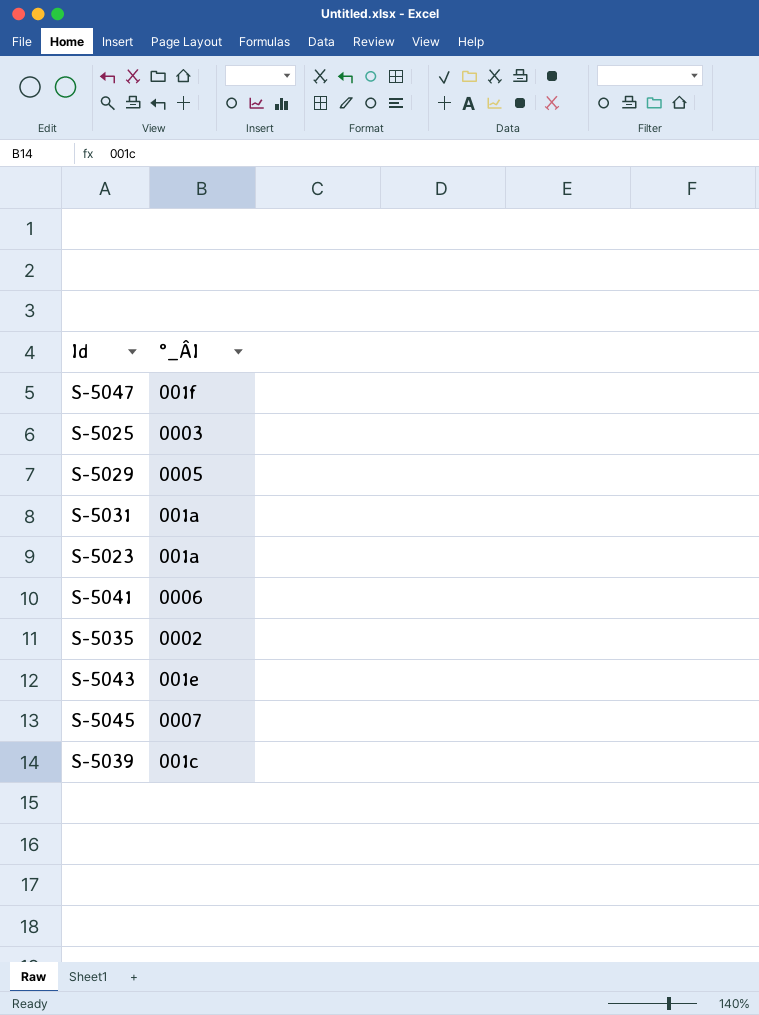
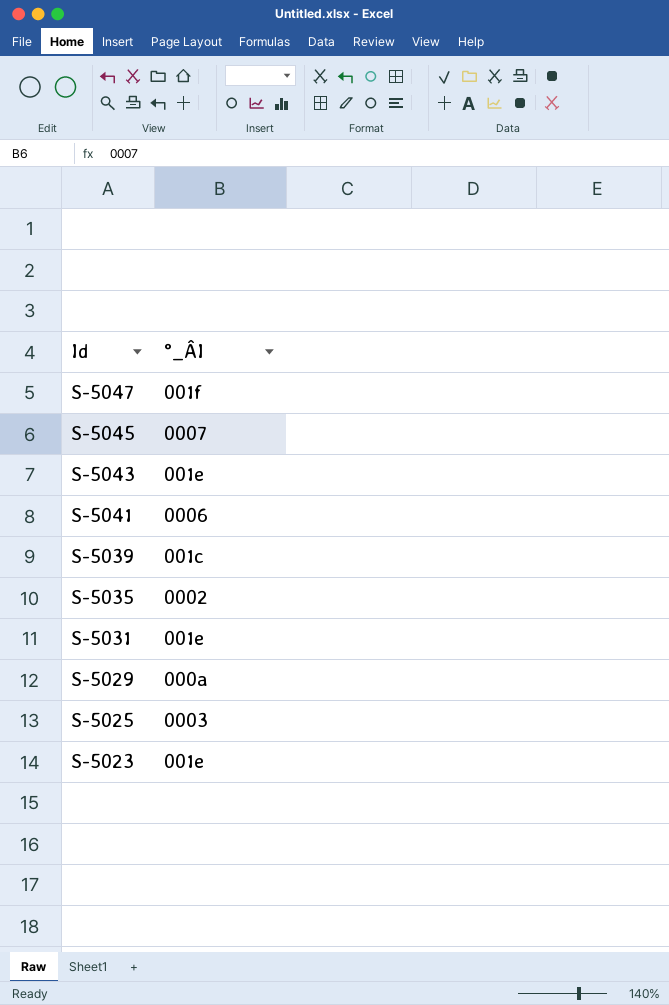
row order: none -> Id descending
S-5031 | °_ÂI: 001a -> 001e
S-5029 | °_ÂI: 0005 -> 000a
S-5023 | °_ÂI: 001a -> 001e

